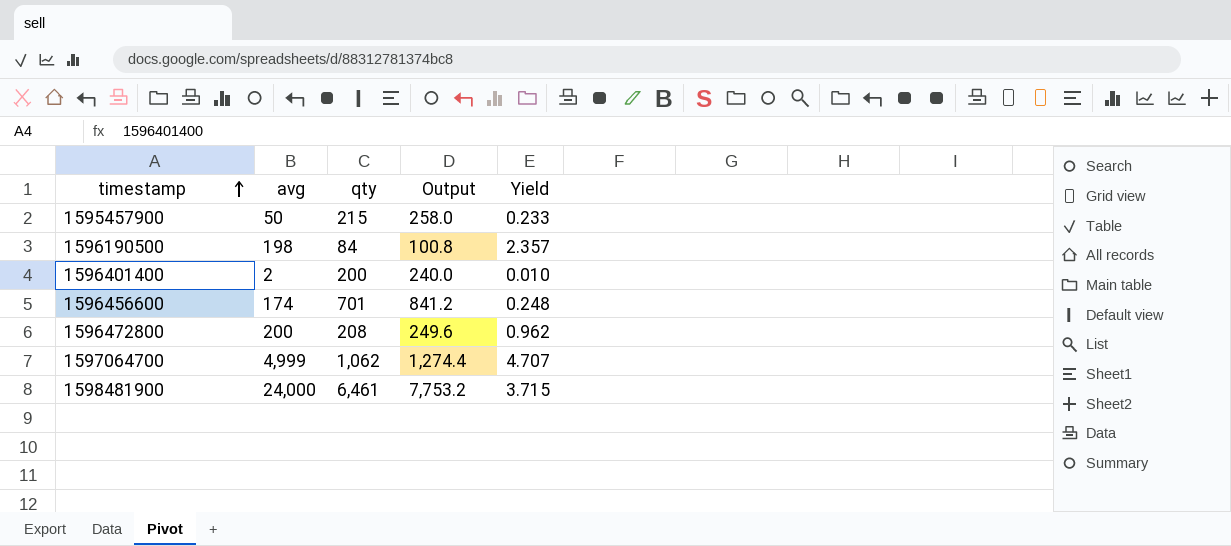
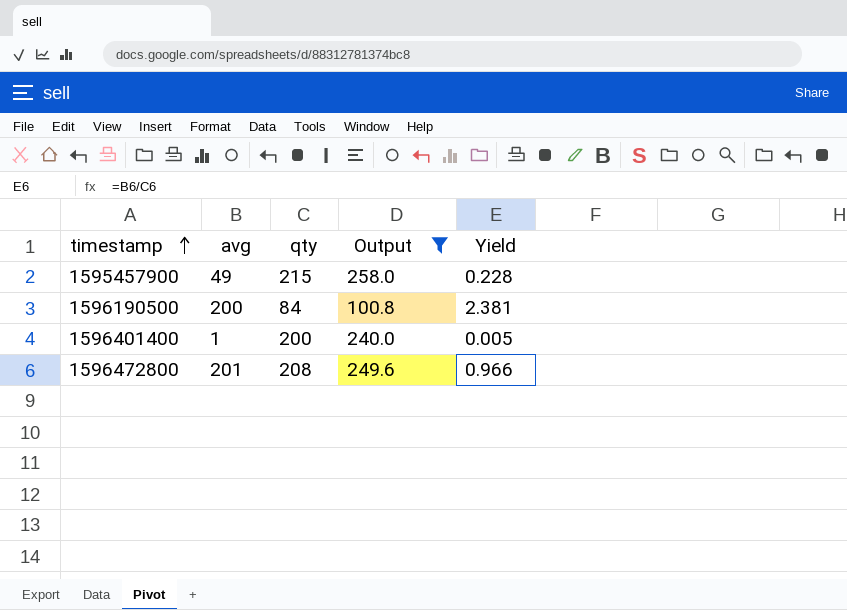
filter: none -> Output <= 258.0
1595457900 | avg: 50 -> 49
1595457900 | Yield: 0.233 -> 0.228
1596190500 | avg: 198 -> 200
1596190500 | Yield: 2.357 -> 2.381
1596401400 | avg: 2 -> 1
1596401400 | Yield: 0.010 -> 0.005
1596472800 | avg: 200 -> 201
1596472800 | Yield: 0.962 -> 0.966

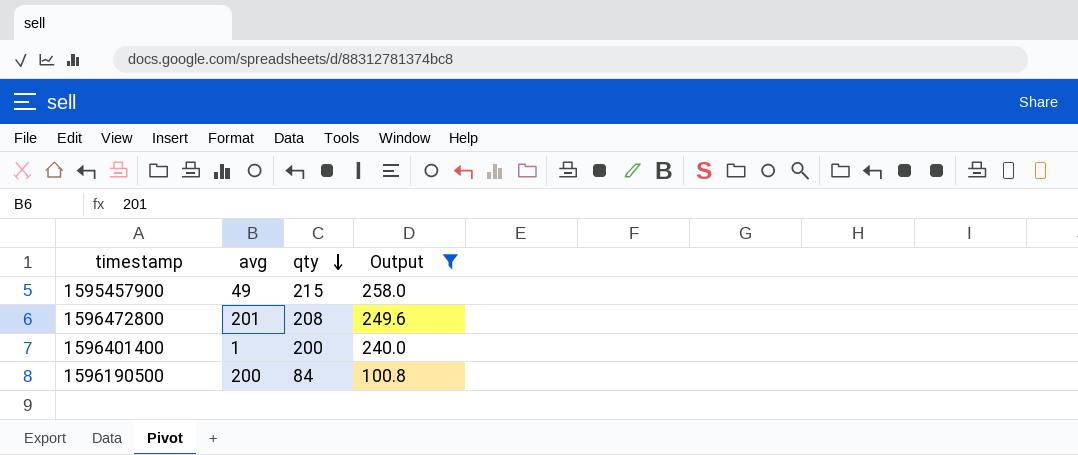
row order: timestamp ascending -> qty descending
column Yield | formula: [avg] / [qty] -> none

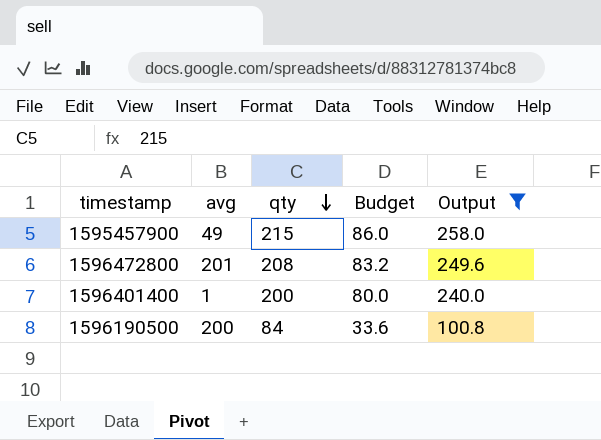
column Budget | formula: none -> [qty] * 0.4

